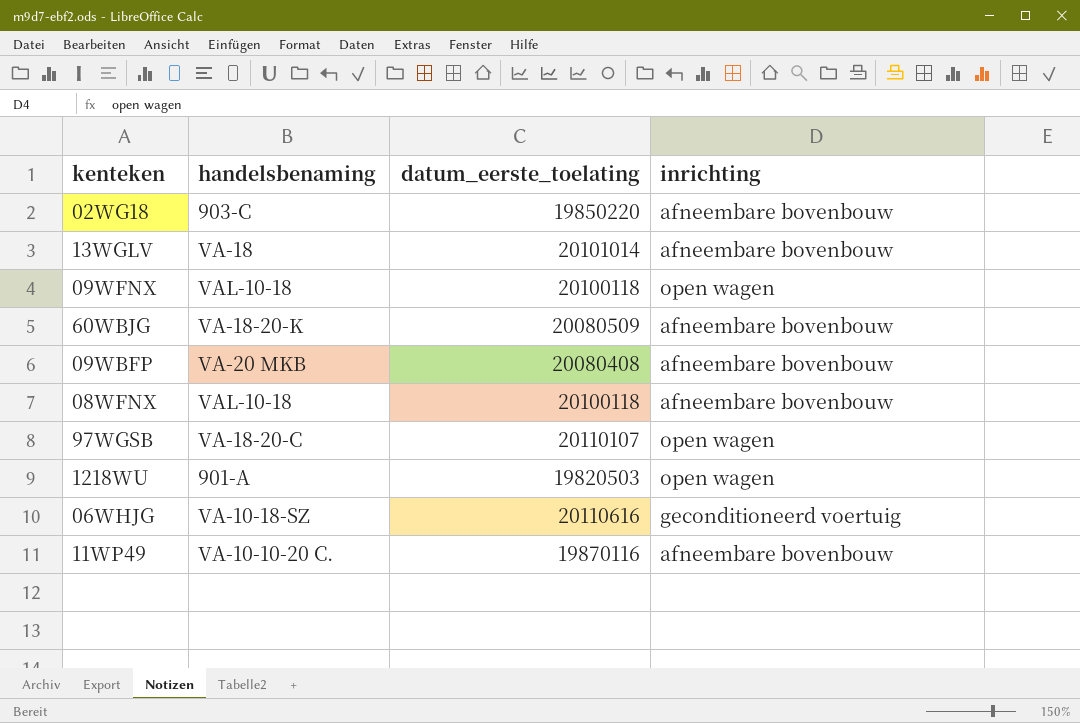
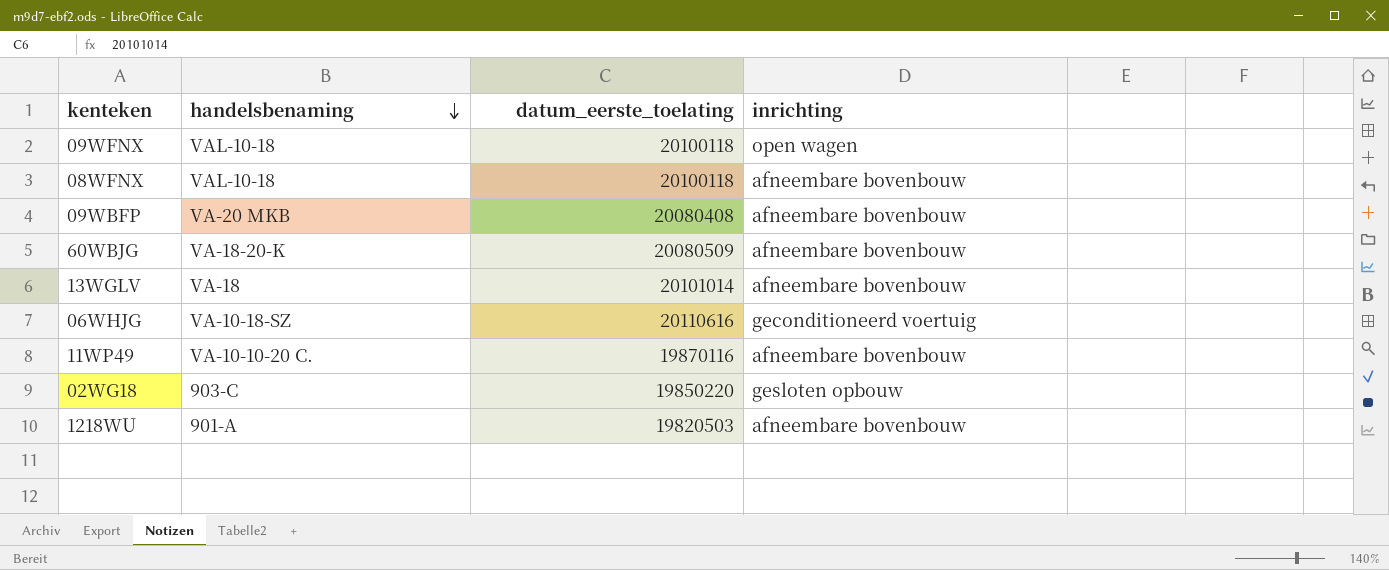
row order: none -> handelsbenaming descending
row 97WGSB: VA-18-20-C | 20110107 | open wagen -> none
02WG18 | inrichting: afneembare bovenbouw -> gesloten opbouw
1218WU | inrichting: open wagen -> afneembare bovenbouw

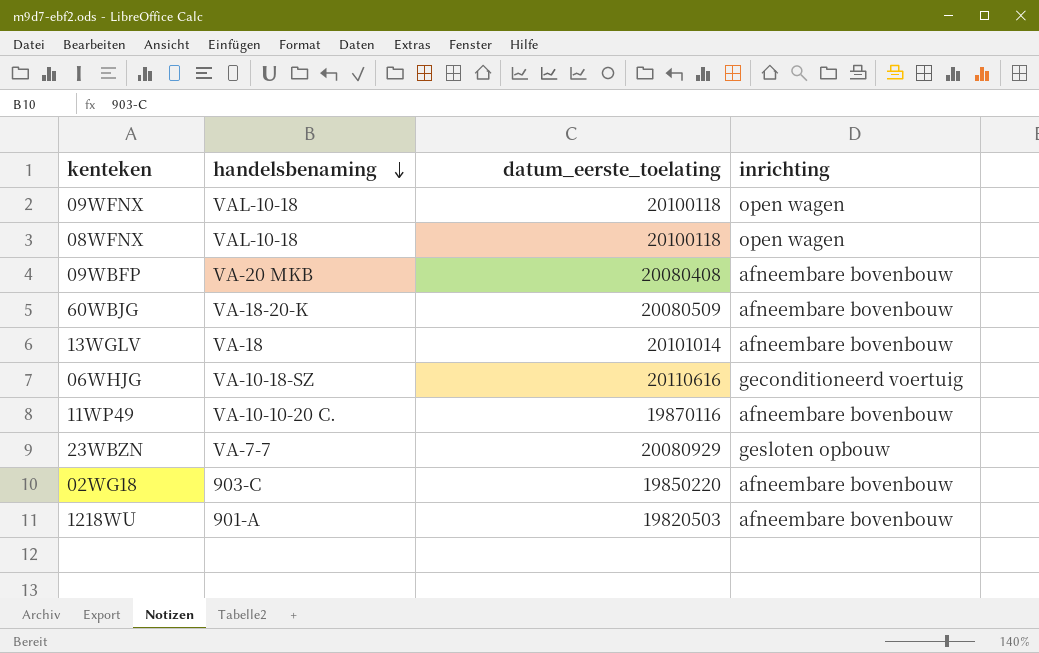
08WFNX | inrichting: afneembare bovenbouw -> open wagen
row 23WBZN: none -> VA-7-7 | 20080929 | gesloten opbouw
02WG18 | inrichting: gesloten opbouw -> afneembare bovenbouw

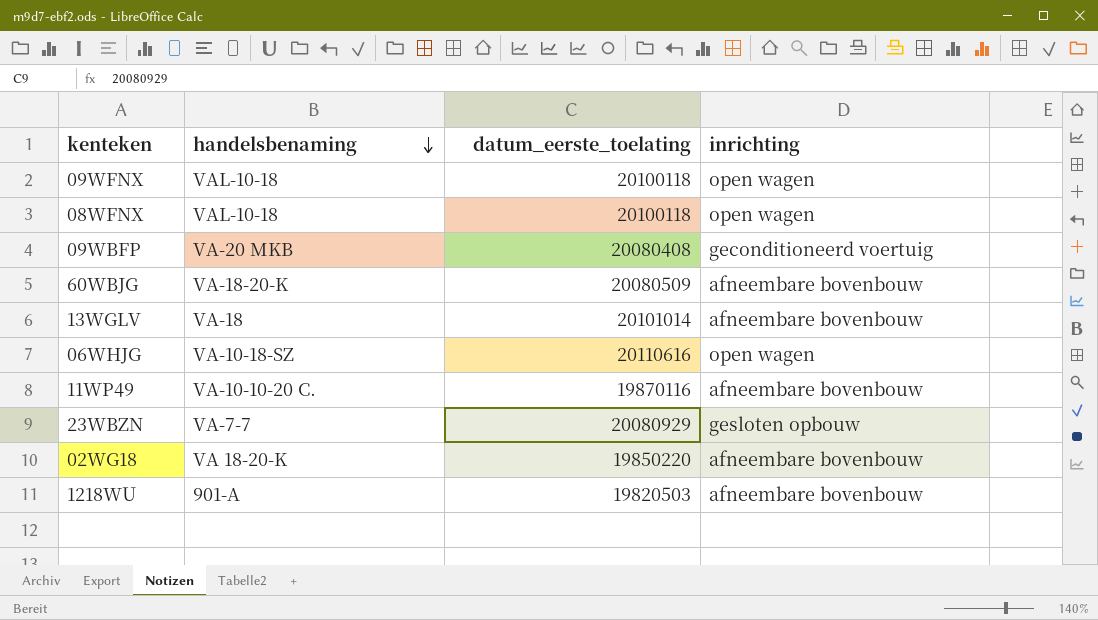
09WBFP | inrichting: afneembare bovenbouw -> geconditioneerd voertuig
06WHJG | inrichting: geconditioneerd voertuig -> open wagen
02WG18 | handelsbenaming: 903-C -> VA 18-20-K

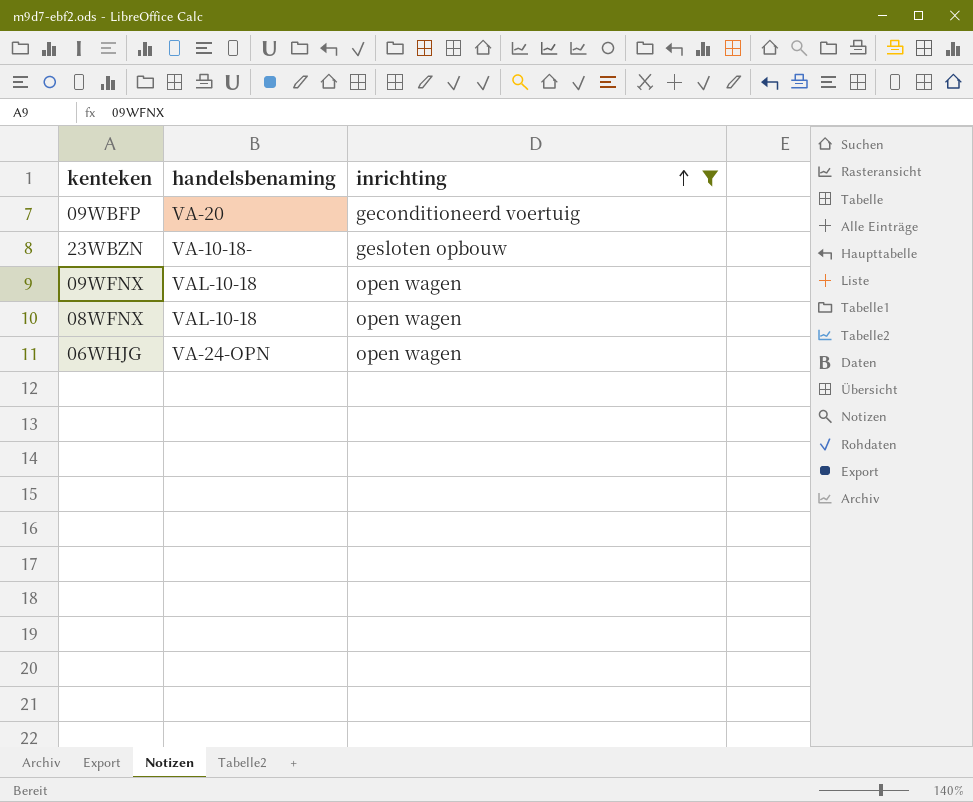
filter: none -> inrichting != afneembare bovenbouw
row order: handelsbenaming descending -> inrichting ascending
column datum_eerste_toelating | position: 3 -> none
09WBFP | handelsbenaming: VA-20 MKB -> VA-20
23WBZN | handelsbenaming: VA-7-7 -> VA-10-18-
06WHJG | handelsbenaming: VA-10-18-SZ -> VA-24-OPN

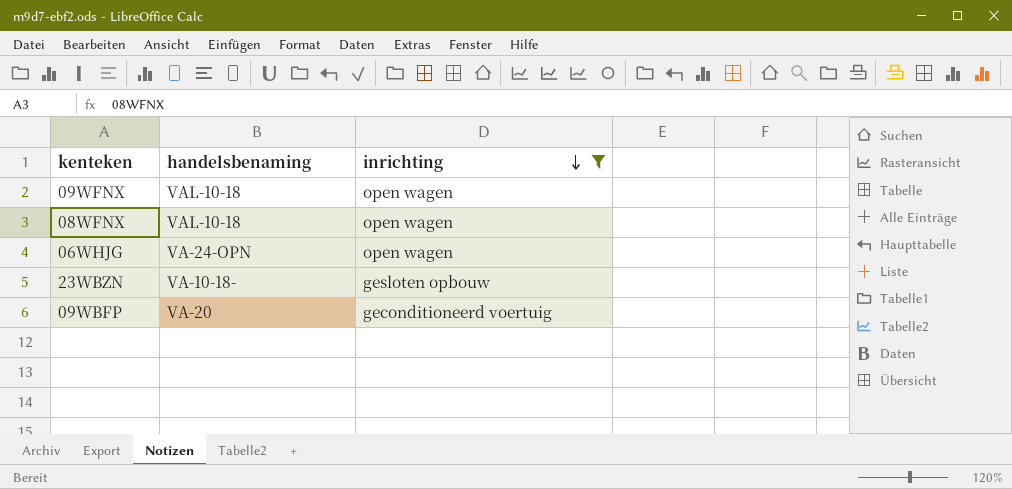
row order: inrichting ascending -> inrichting descending

